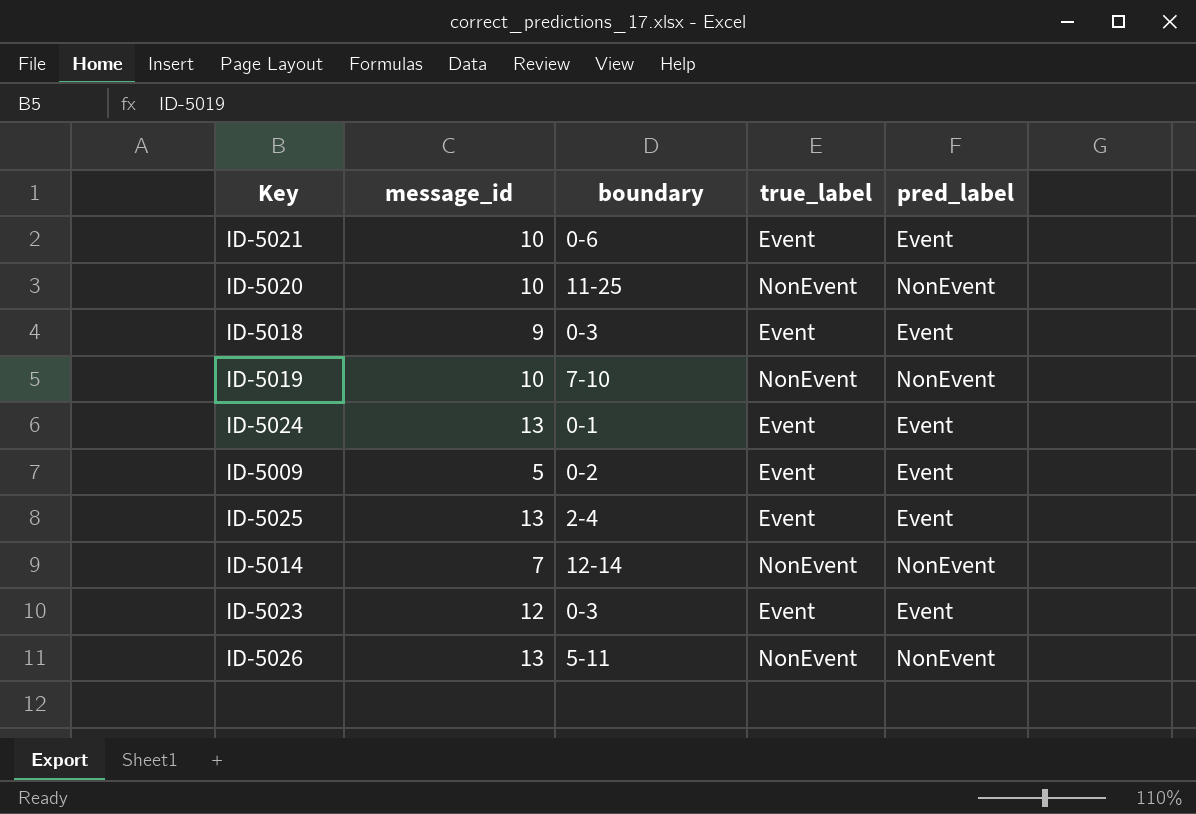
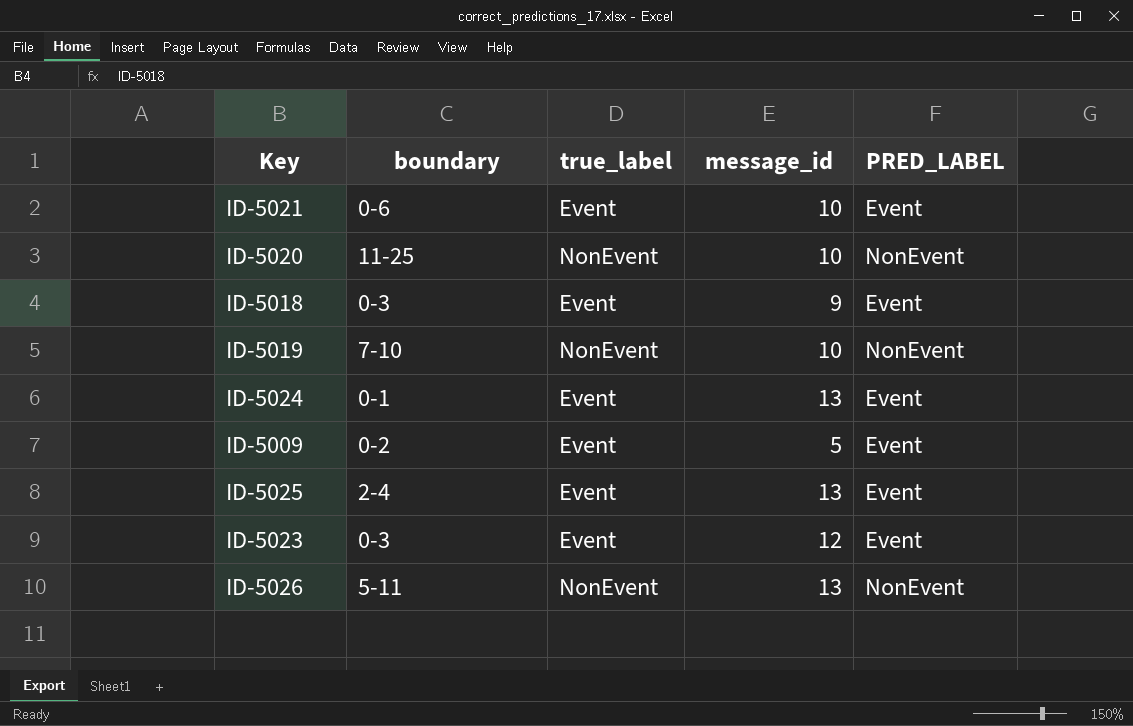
column message_id | position: 2 -> 4
column name: pred_label -> PRED_LABEL
row ID-5014: 7 | 12-14 | NonEvent | NonEvent -> none

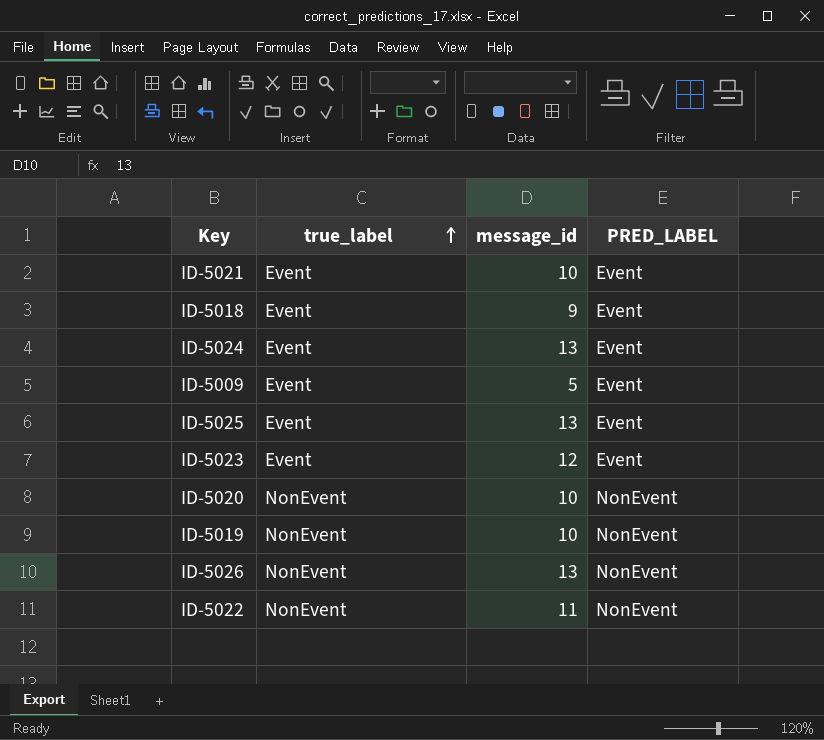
row order: none -> true_label ascending
column boundary | position: 2 -> none
row ID-5022: none -> NonEvent | 11 | NonEvent

